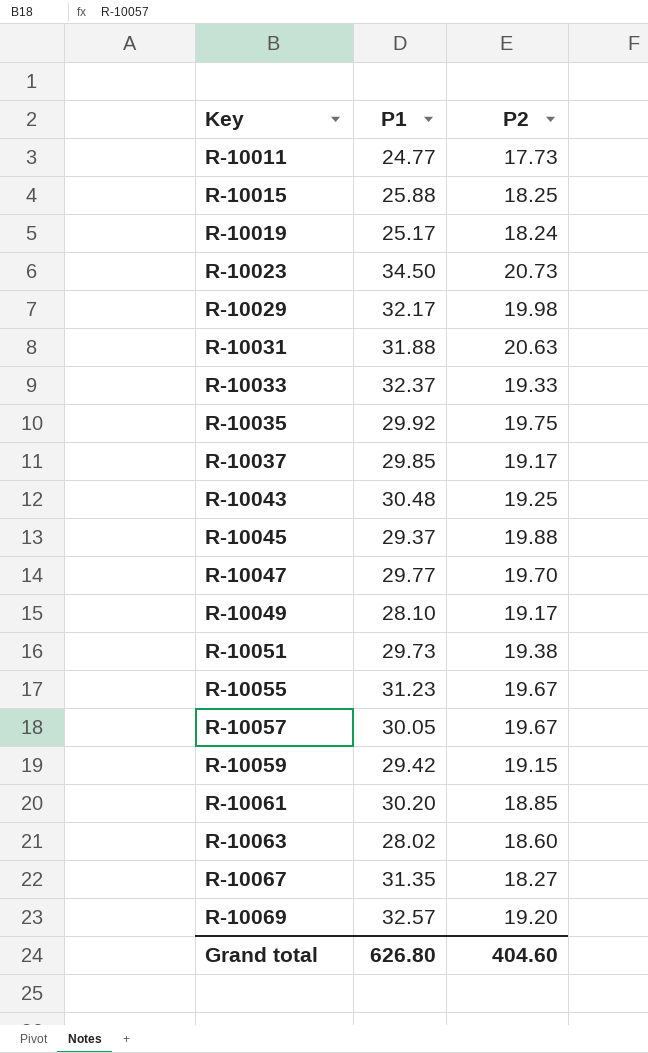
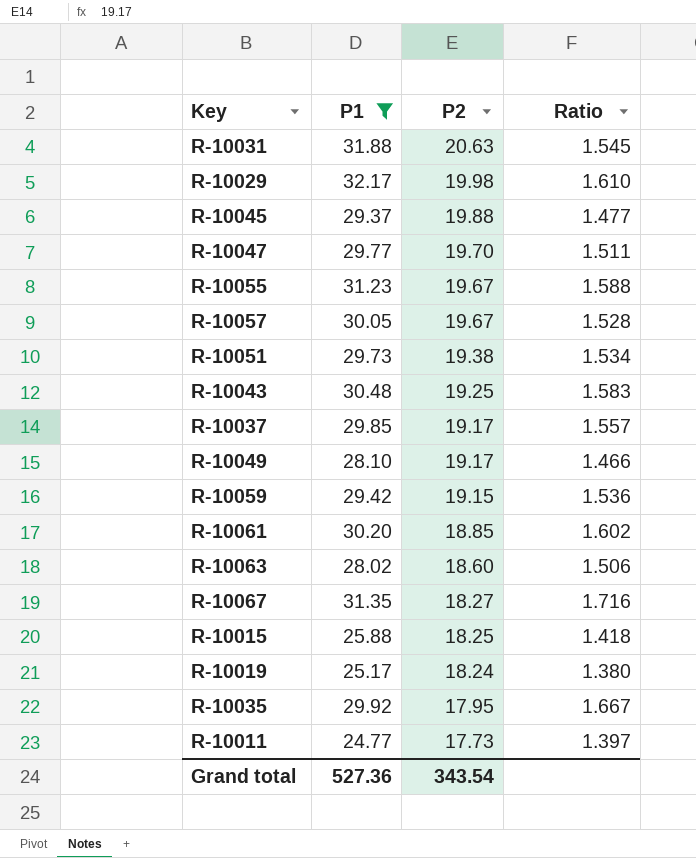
filter: none -> P1 <= 32.17
row order: Key ascending -> P2 descending
column Ratio | formula: none -> [P1] / [P2]
R-10035 | P2: 19.75 -> 17.95
Grand total | P1: 626.80 -> 527.36
Grand total | P2: 404.60 -> 343.54

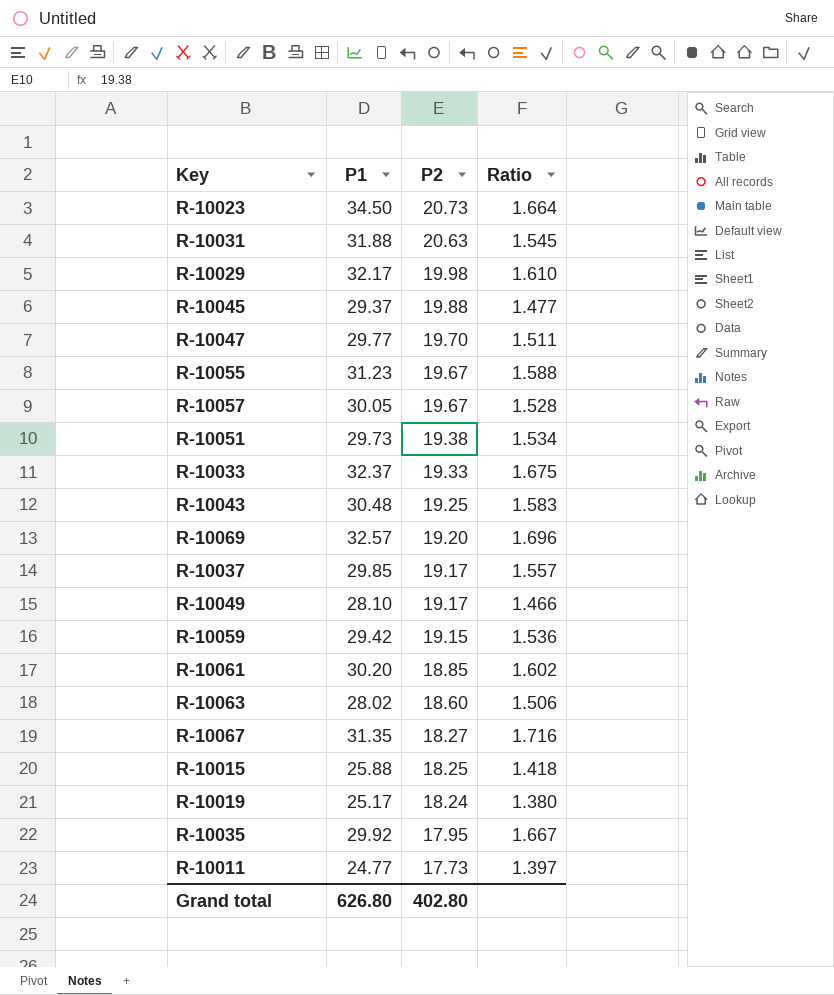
filter: P1 <= 32.17 -> none
Grand total | P1: 527.36 -> 626.80
Grand total | P2: 343.54 -> 402.80

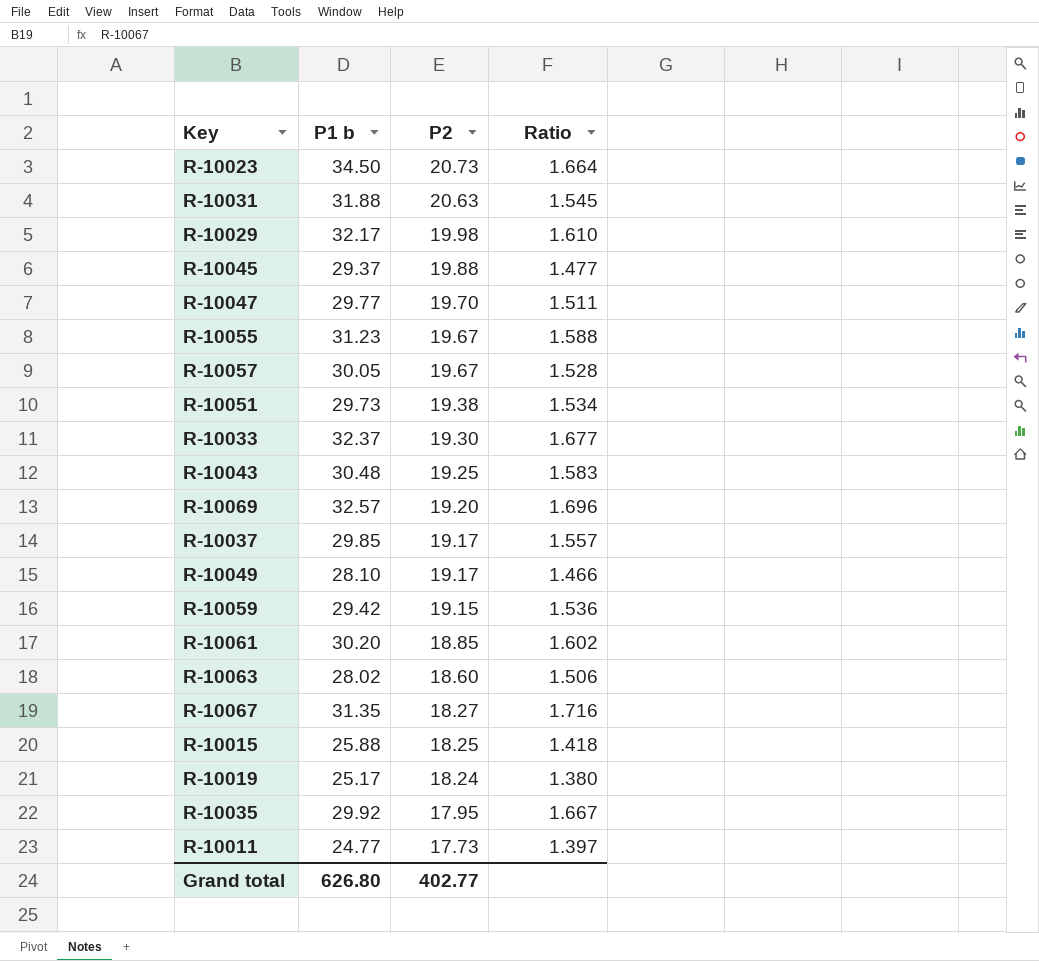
column name: P1 -> P1 b
R-10033 | P2: 19.33 -> 19.30
R-10033 | Ratio: 1.675 -> 1.677
Grand total | P2: 402.80 -> 402.77

